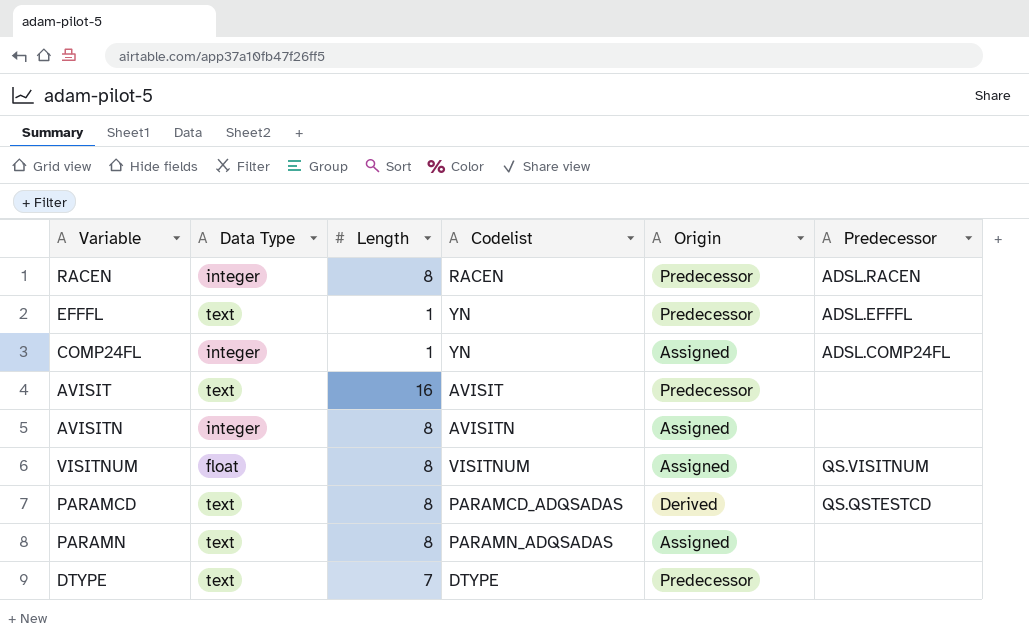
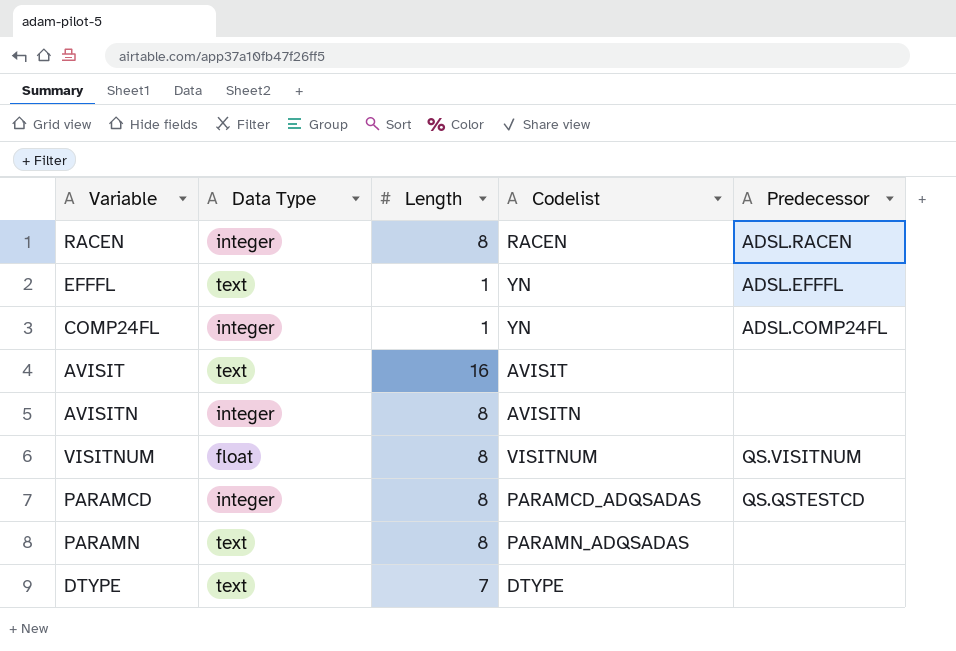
column Origin | position: 5 -> none
PARAMCD | Data Type: text -> integer

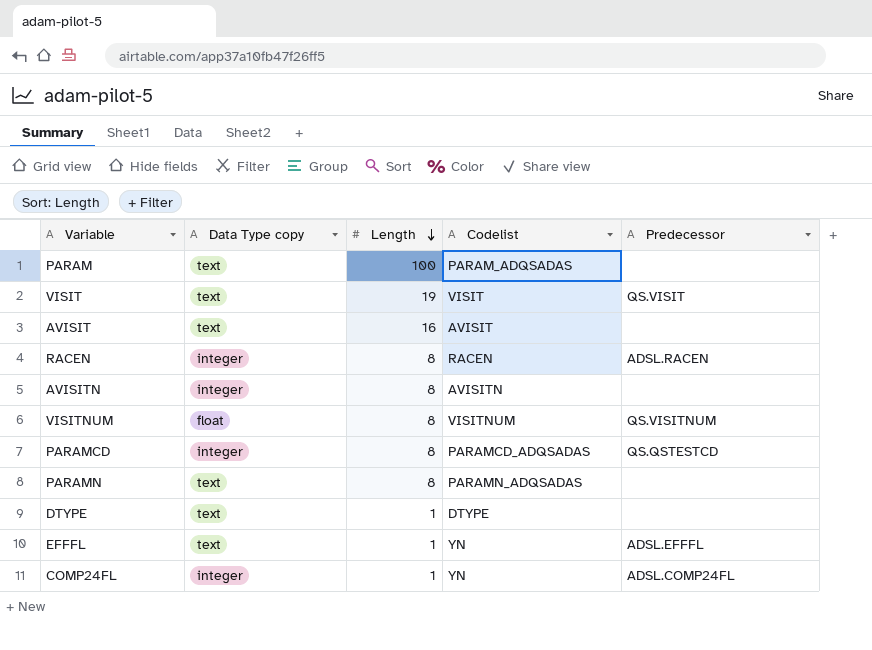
row order: none -> Length descending
column name: Data Type -> Data Type copy
row PARAM: none -> text | 100 | PARAM_ADQSADAS | none
row VISIT: none -> text | 19 | VISIT | QS.VISIT
DTYPE | Length: 7 -> 1

